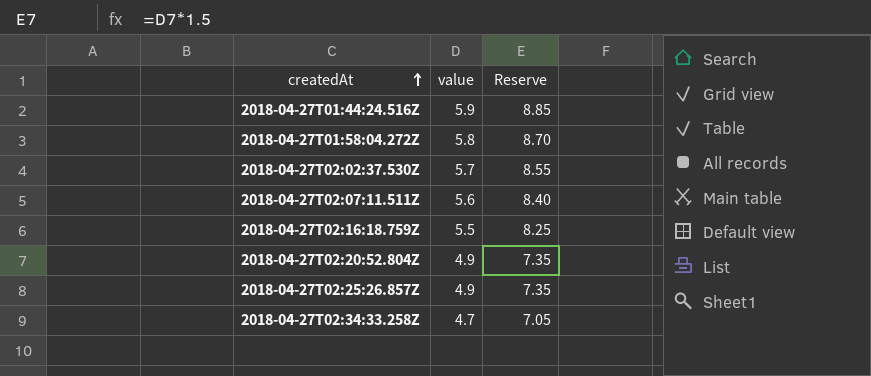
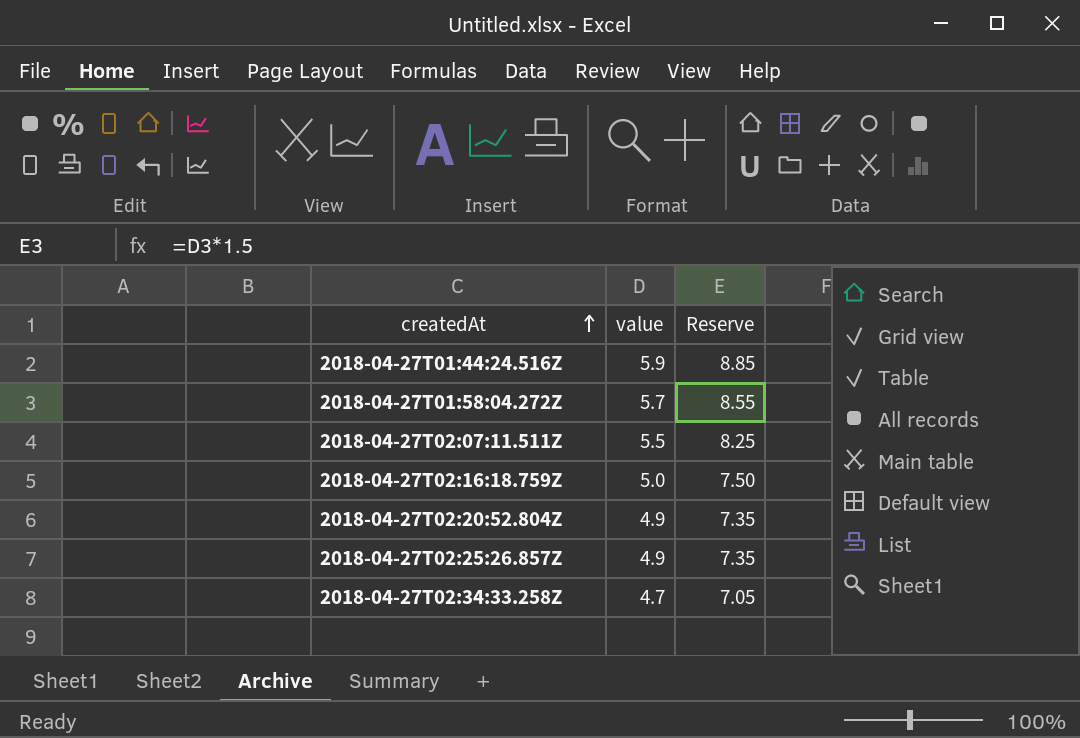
row 2018-04-27T02:02:37.530Z: 5.7 | 8.55 -> none
2018-04-27T01:58:04.272Z | value: 5.8 -> 5.7
2018-04-27T01:58:04.272Z | Reserve: 8.70 -> 8.55
2018-04-27T02:07:11.511Z | value: 5.6 -> 5.5
2018-04-27T02:07:11.511Z | Reserve: 8.40 -> 8.25
2018-04-27T02:16:18.759Z | value: 5.5 -> 5.0
2018-04-27T02:16:18.759Z | Reserve: 8.25 -> 7.50

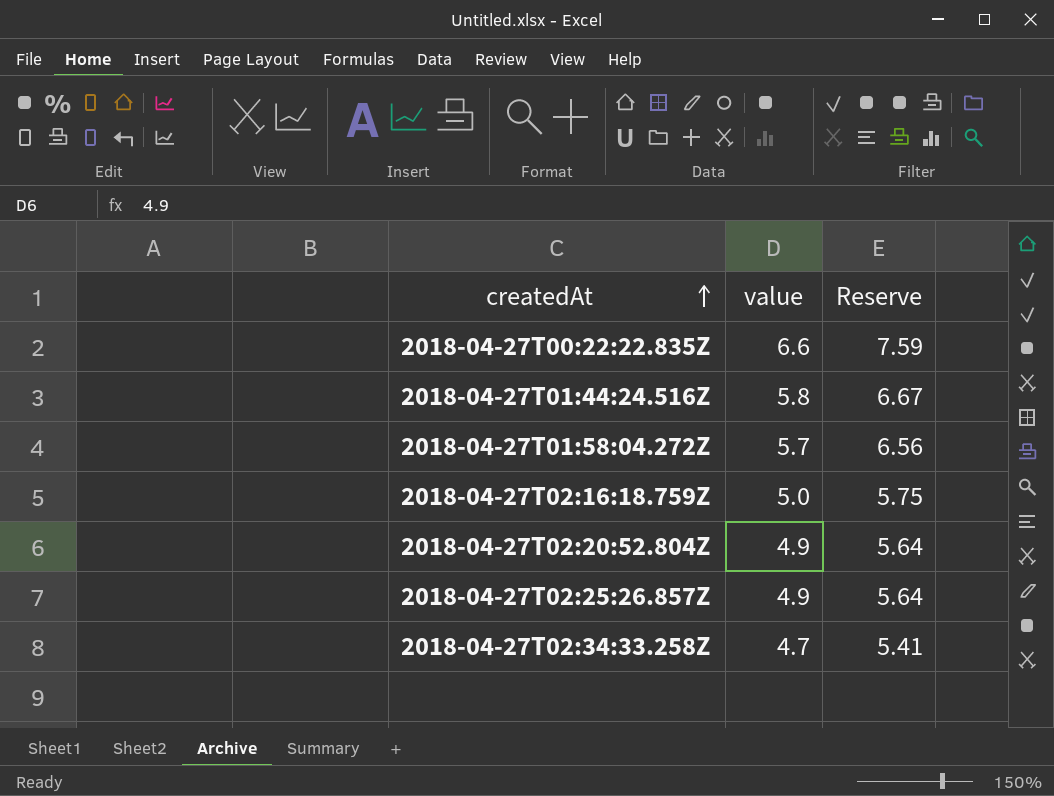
column Reserve | formula: [value] * 1.5 -> [value] * 1.15
row 2018-04-27T02:07:11.511Z: 5.5 | 8.25 -> none
row 2018-04-27T00:22:22.835Z: none -> 6.6 | 7.59
2018-04-27T01:44:24.516Z | value: 5.9 -> 5.8

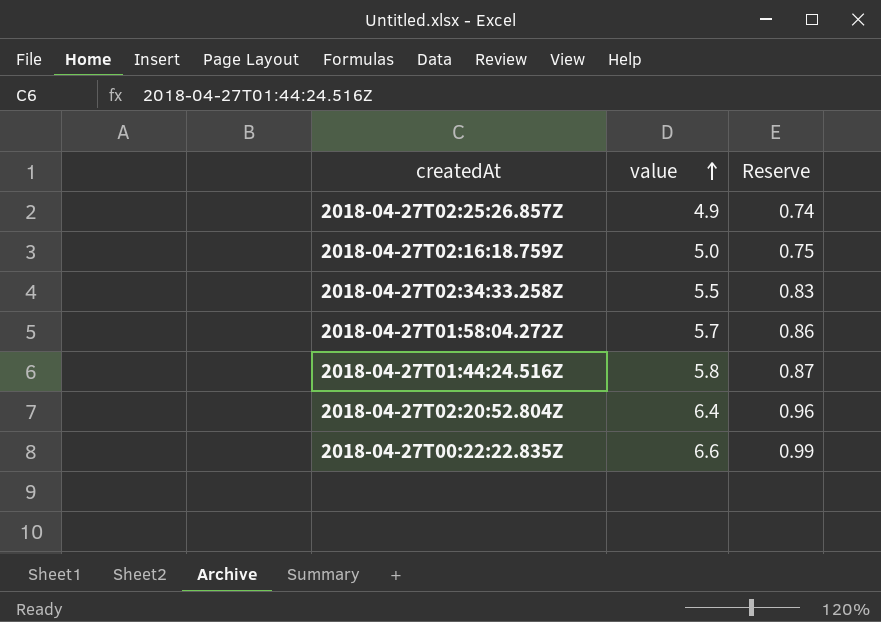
row order: createdAt ascending -> value ascending
column Reserve | formula: [value] * 1.15 -> [value] * 0.15
2018-04-27T02:34:33.258Z | value: 4.7 -> 5.5
2018-04-27T02:20:52.804Z | value: 4.9 -> 6.4

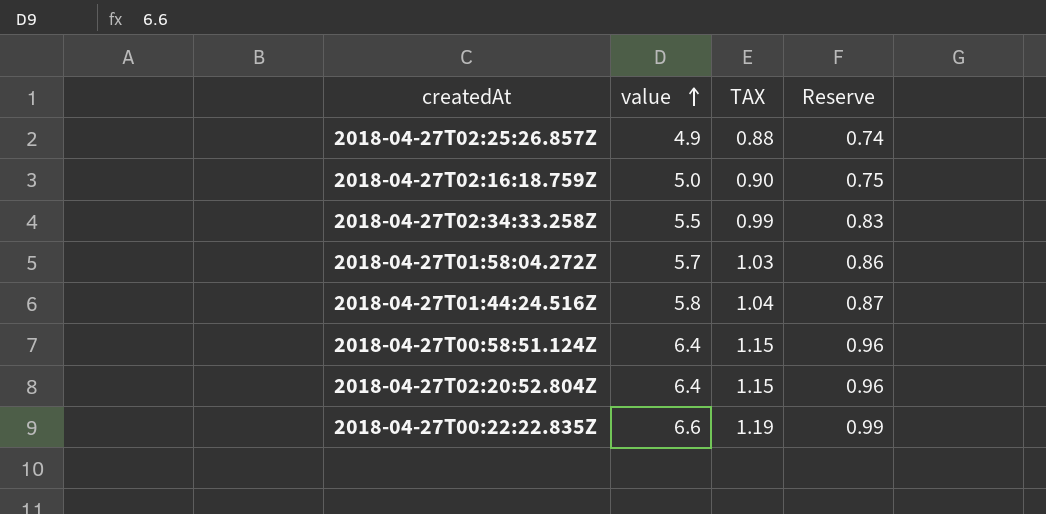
column TAX | formula: none -> [value] * 0.18
row 2018-04-27T00:58:51.124Z: none -> 6.4 | 1.15 | 0.96

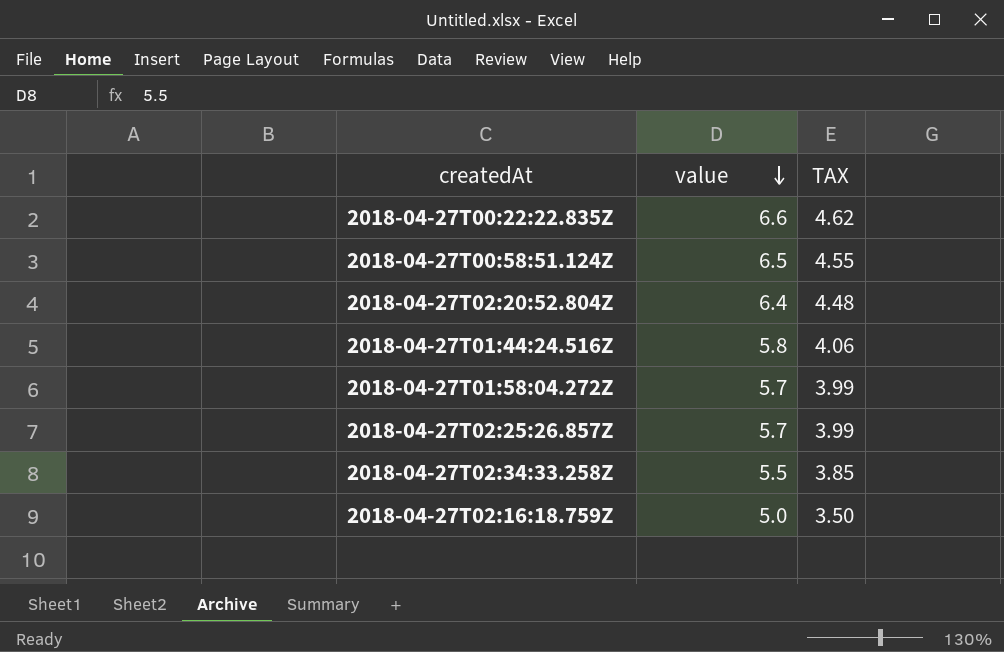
row order: value ascending -> value descending
column Reserve | formula: [value] * 0.15 -> none
column TAX | formula: [value] * 0.18 -> [value] * 0.7
2018-04-27T00:58:51.124Z | value: 6.4 -> 6.5
2018-04-27T02:25:26.857Z | value: 4.9 -> 5.7

